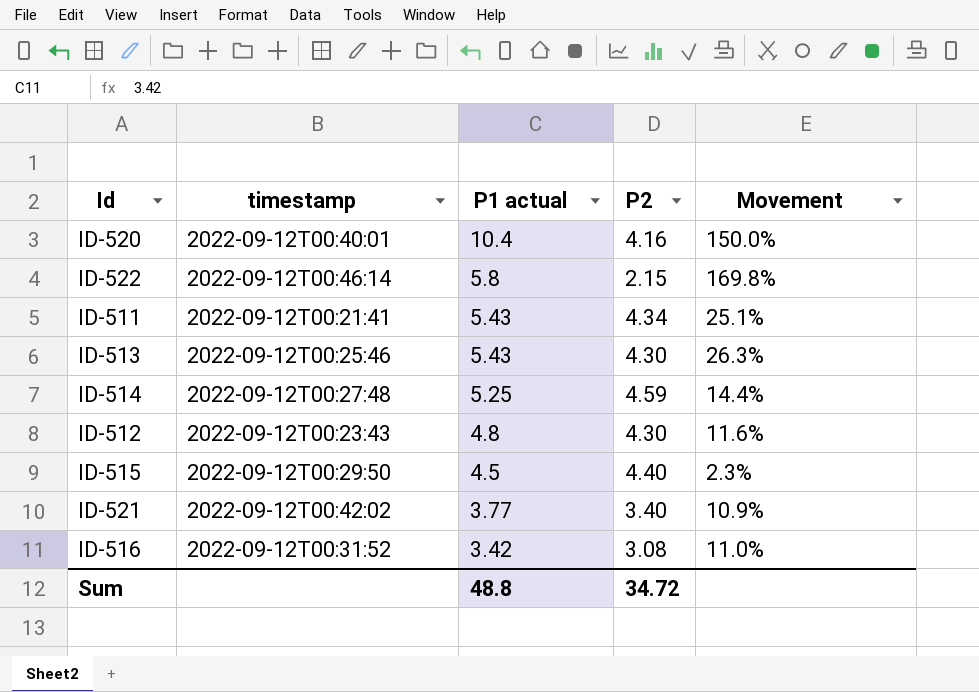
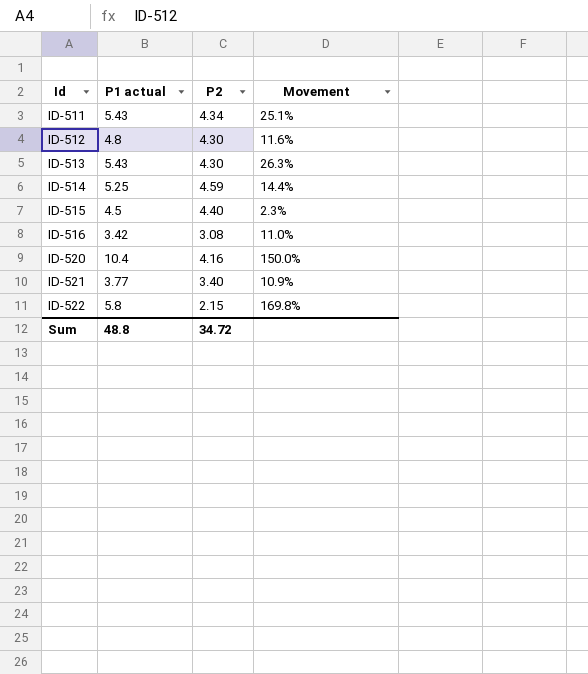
row order: P1 actual descending -> Id ascending
column timestamp | position: 2 -> none

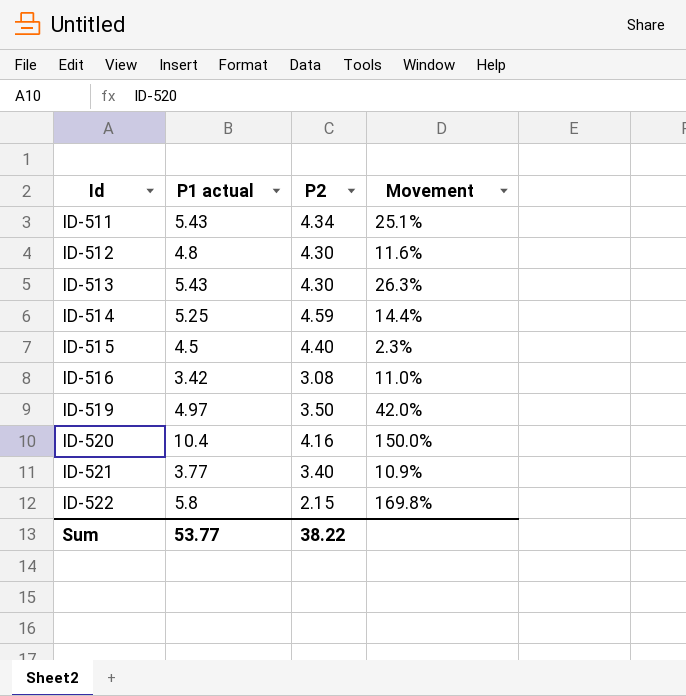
row ID-519: none -> 4.97 | 3.50 | 42.0%
Sum | P1 actual: 48.8 -> 53.77
Sum | P2: 34.72 -> 38.22

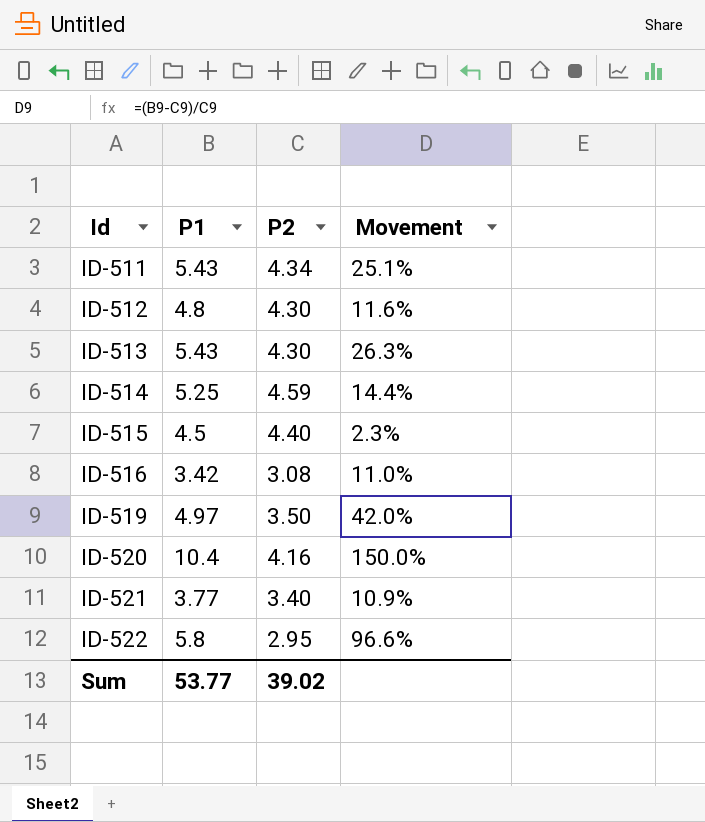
column name: P1 actual -> P1
ID-522 | P2: 2.15 -> 2.95
ID-522 | Movement: 169.8% -> 96.6%
Sum | P2: 38.22 -> 39.02

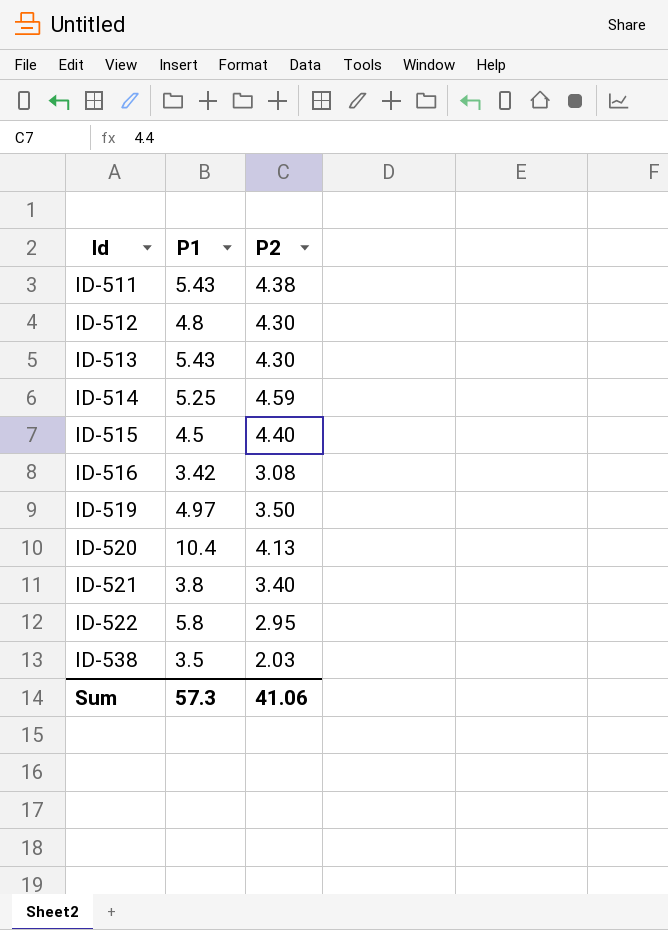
column Movement | formula: ([P1] - [P2]) / [P2] -> none
ID-511 | P2: 4.34 -> 4.38
ID-520 | P2: 4.16 -> 4.13
ID-521 | P1: 3.77 -> 3.8
row ID-538: none -> 3.5 | 2.03
Sum | P1: 53.77 -> 57.3
Sum | P2: 39.02 -> 41.06

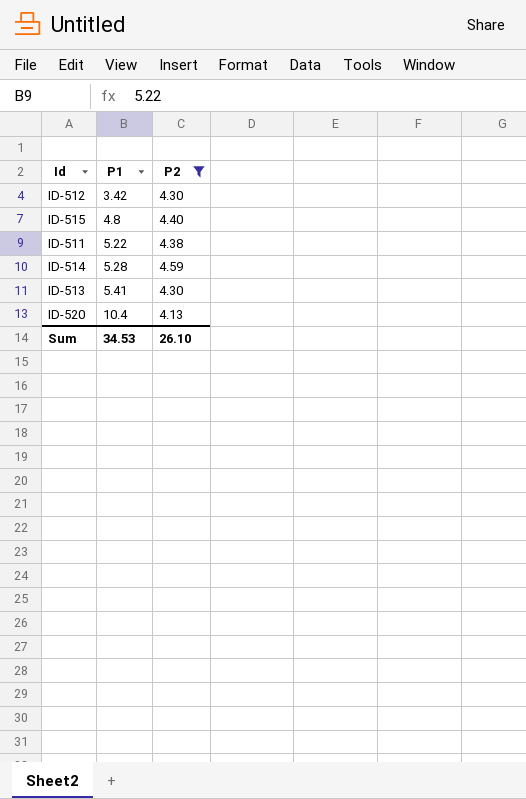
filter: none -> P2 >= 4.13
row order: Id ascending -> P1 ascending
ID-512 | P1: 4.8 -> 3.42
ID-515 | P1: 4.5 -> 4.8
ID-511 | P1: 5.43 -> 5.22
ID-514 | P1: 5.25 -> 5.28
ID-513 | P1: 5.43 -> 5.41
Sum | P1: 57.3 -> 34.53
Sum | P2: 41.06 -> 26.10

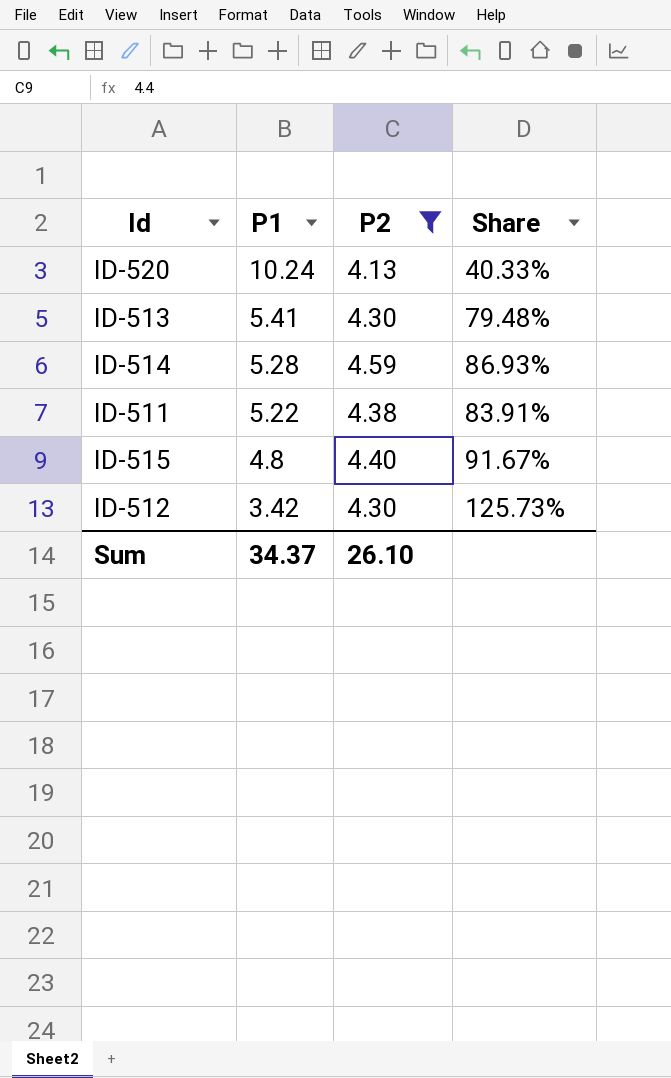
row order: P1 ascending -> P1 descending
column Share | formula: none -> [P2] / [P1]
ID-520 | P1: 10.4 -> 10.24
Sum | P1: 34.53 -> 34.37

